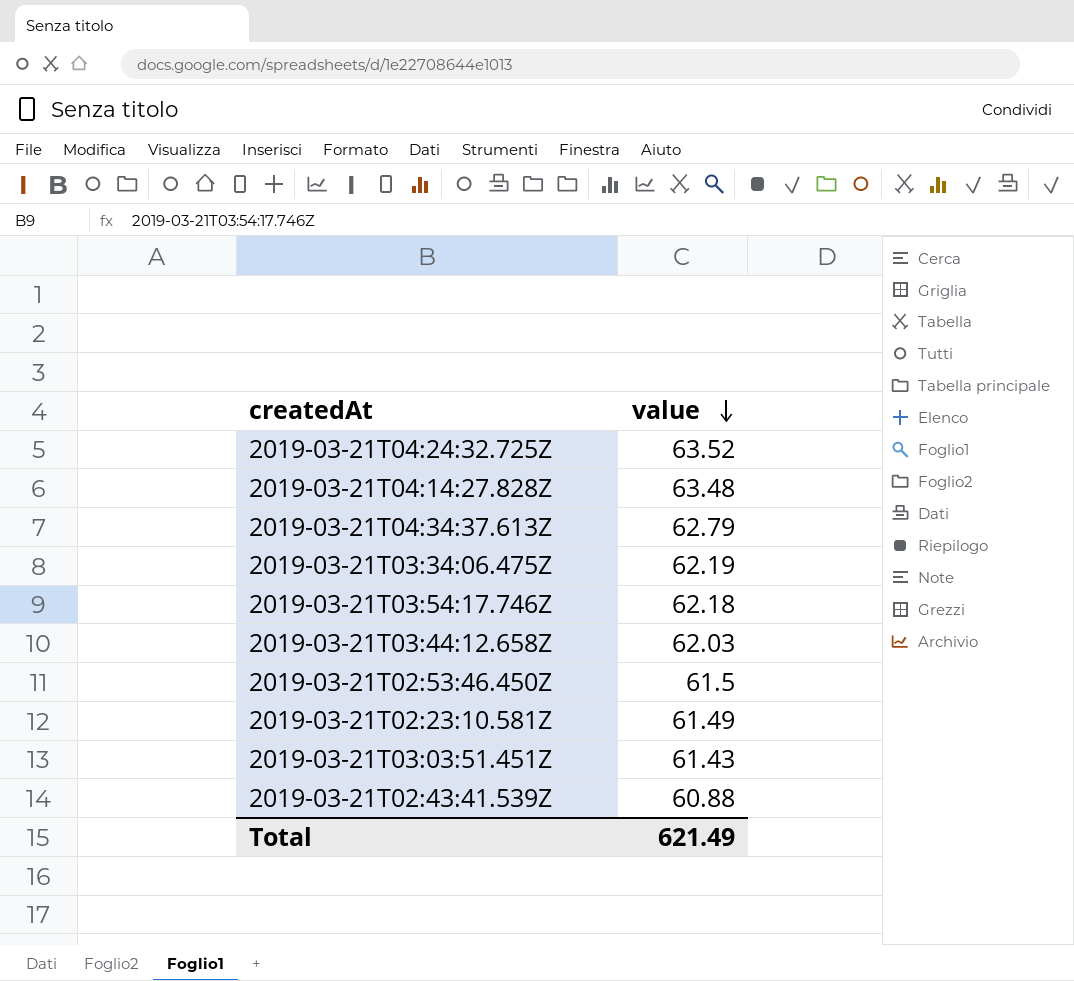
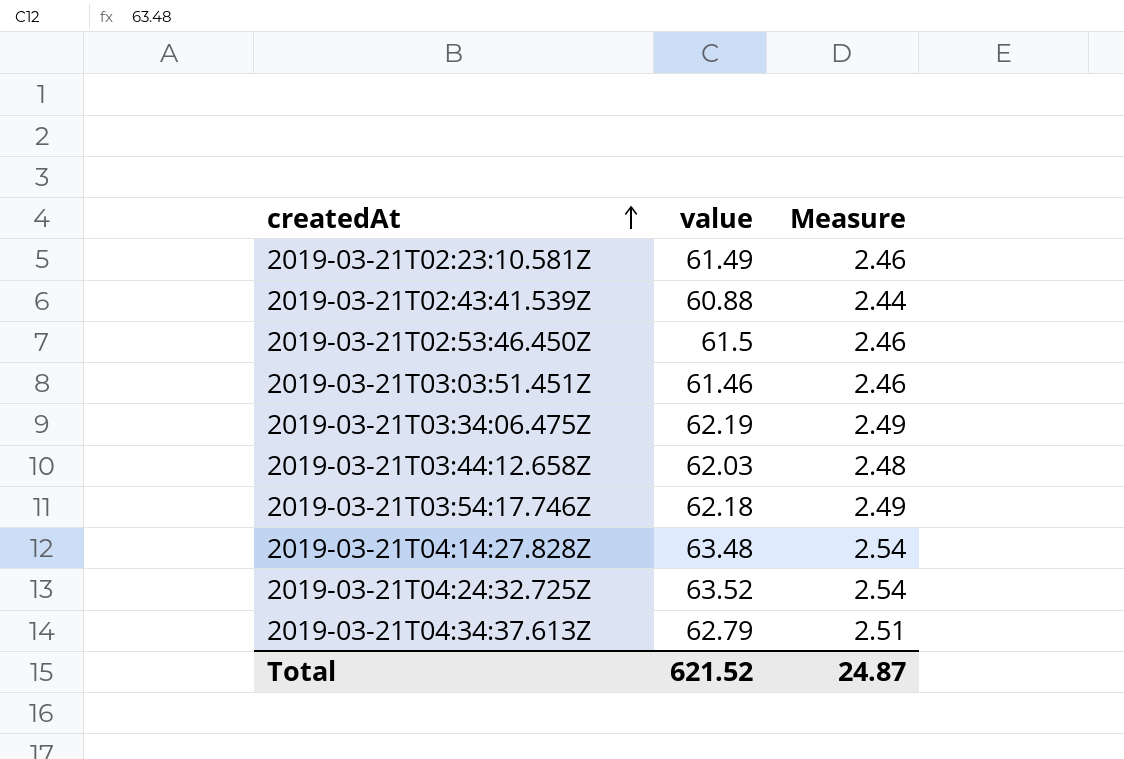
row order: value descending -> createdAt ascending
column Measure | formula: none -> [value] * 0.04
2019-03-21T03:03:51.451Z | value: 61.43 -> 61.46
Total | value: 621.49 -> 621.52

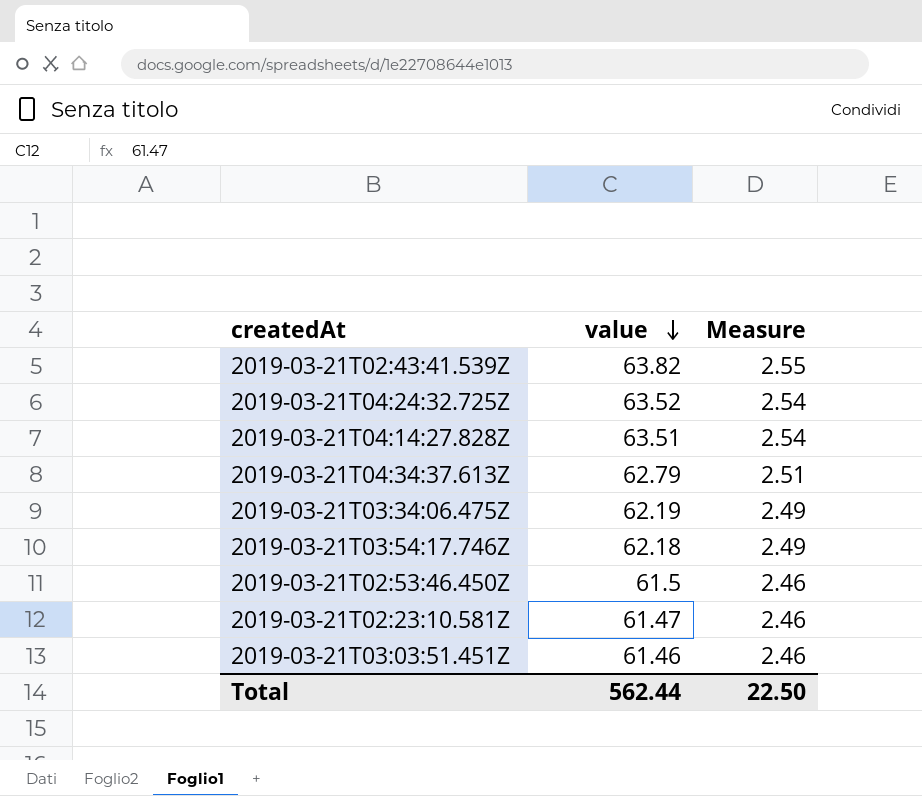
row order: createdAt ascending -> value descending
row 2019-03-21T03:44:12.658Z: 62.03 | 2.48 -> none
2019-03-21T02:43:41.539Z | value: 60.88 -> 63.82
2019-03-21T02:43:41.539Z | Measure: 2.44 -> 2.55
2019-03-21T04:14:27.828Z | value: 63.48 -> 63.51
2019-03-21T02:23:10.581Z | value: 61.49 -> 61.47
Total | value: 621.52 -> 562.44
Total | Measure: 24.87 -> 22.50

